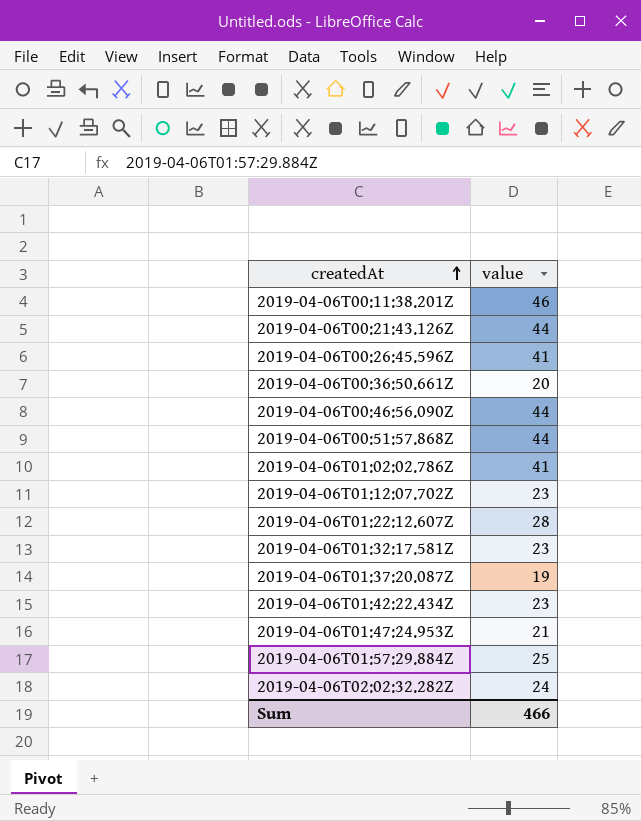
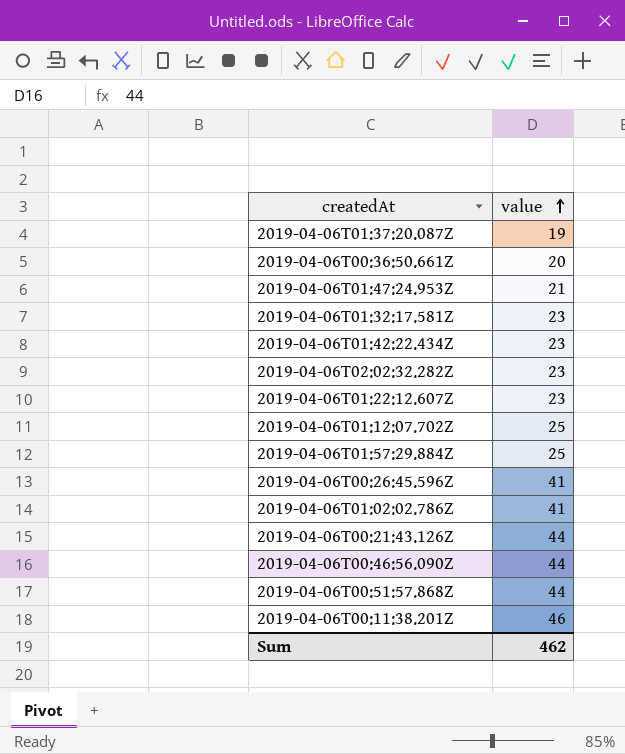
row order: createdAt ascending -> value ascending
2019-04-06T02:02:32.282Z | value: 24 -> 23
2019-04-06T01:22:12.607Z | value: 28 -> 23
2019-04-06T01:12:07.702Z | value: 23 -> 25
Sum | value: 466 -> 462

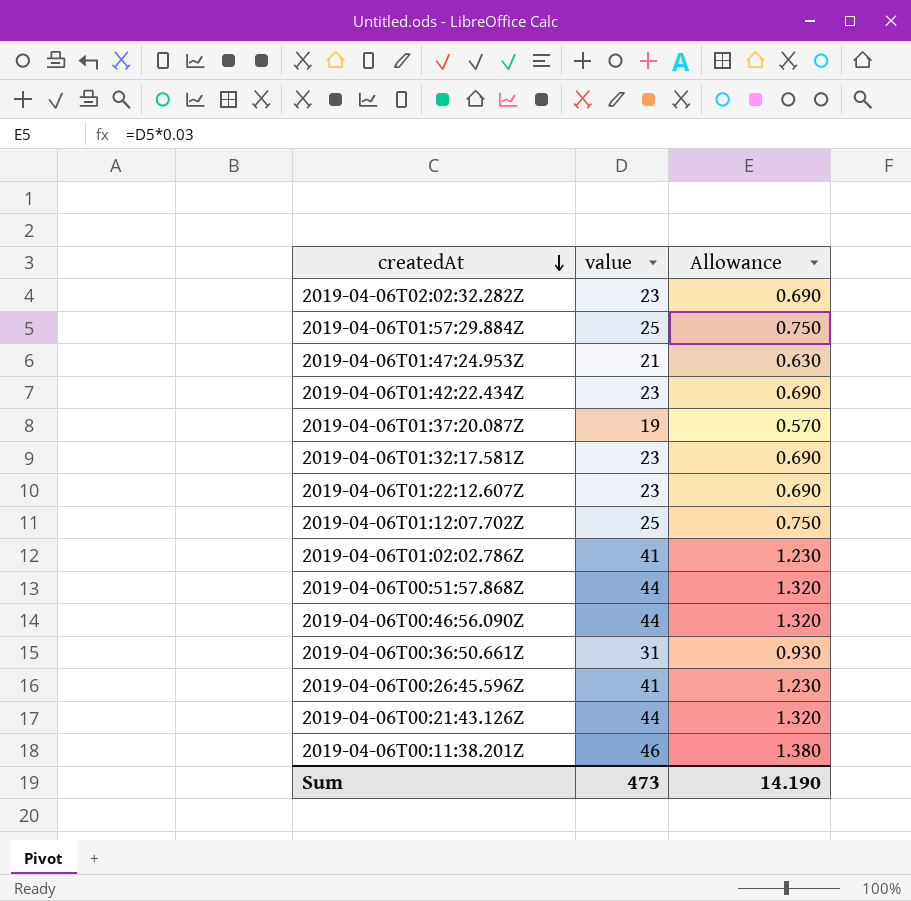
row order: value ascending -> createdAt descending
column Allowance | formula: none -> [value] * 0.03
2019-04-06T00:36:50.661Z | value: 20 -> 31
Sum | value: 462 -> 473

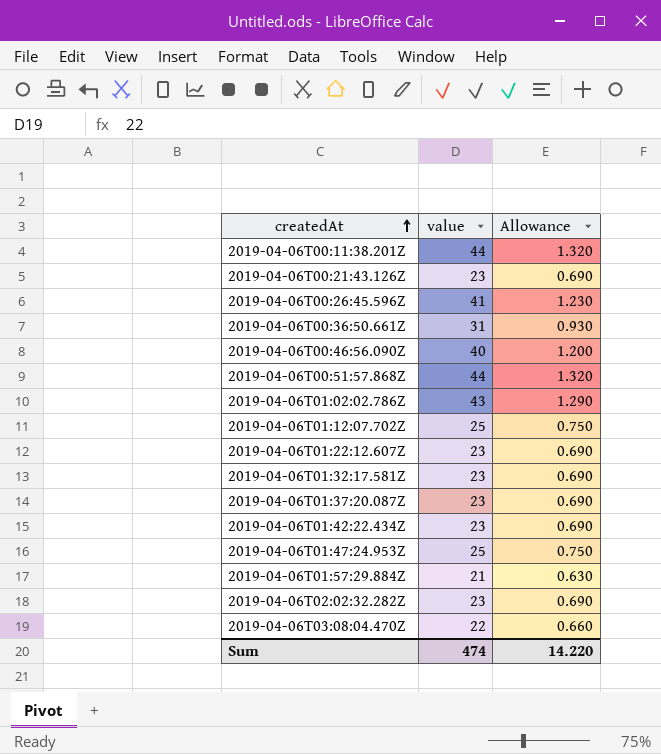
row order: createdAt descending -> createdAt ascending
2019-04-06T00:11:38.201Z | value: 46 -> 44
2019-04-06T00:11:38.201Z | Allowance: 1.380 -> 1.320
2019-04-06T00:21:43.126Z | value: 44 -> 23
2019-04-06T00:21:43.126Z | Allowance: 1.320 -> 0.690
2019-04-06T00:46:56.090Z | value: 44 -> 40
2019-04-06T00:46:56.090Z | Allowance: 1.320 -> 1.200
2019-04-06T01:02:02.786Z | value: 41 -> 43
2019-04-06T01:02:02.786Z | Allowance: 1.230 -> 1.290
2019-04-06T01:37:20.087Z | value: 19 -> 23
2019-04-06T01:37:20.087Z | Allowance: 0.570 -> 0.690
2019-04-06T01:47:24.953Z | value: 21 -> 25
2019-04-06T01:47:24.953Z | Allowance: 0.630 -> 0.750
2019-04-06T01:57:29.884Z | value: 25 -> 21
2019-04-06T01:57:29.884Z | Allowance: 0.750 -> 0.630
row 2019-04-06T03:08:04.470Z: none -> 22 | 0.660
Sum | value: 473 -> 474
Sum | Allowance: 14.190 -> 14.220

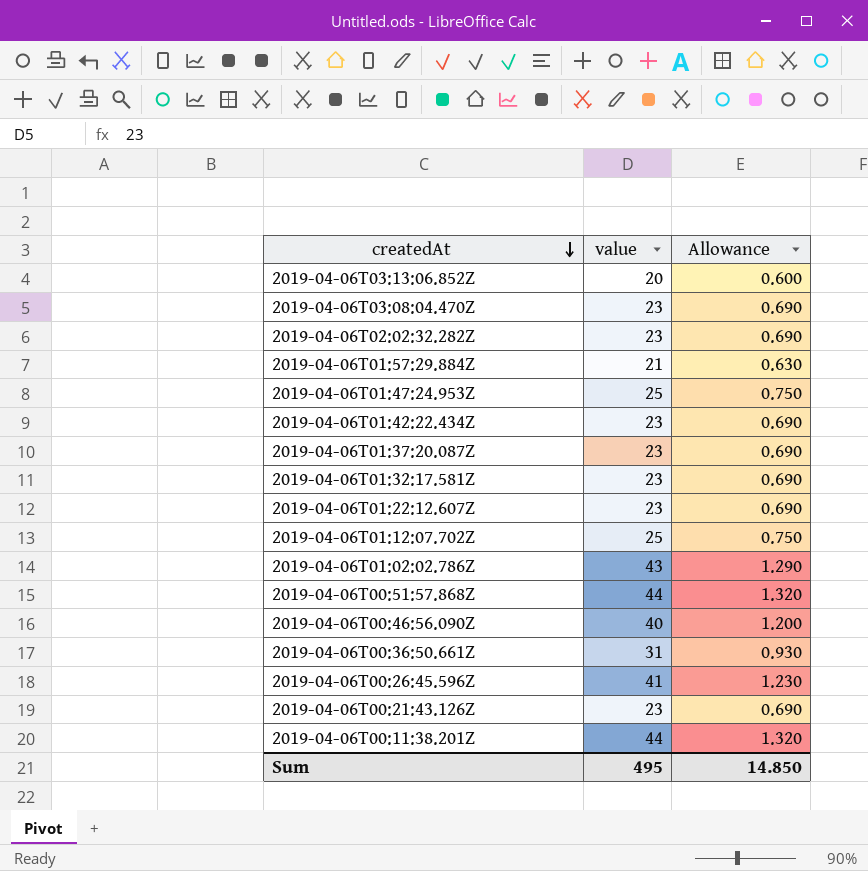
row order: createdAt ascending -> createdAt descending
row 2019-04-06T03:13:06.852Z: none -> 20 | 0.600
2019-04-06T03:08:04.470Z | value: 22 -> 23
2019-04-06T03:08:04.470Z | Allowance: 0.660 -> 0.690
Sum | value: 474 -> 495
Sum | Allowance: 14.220 -> 14.850

